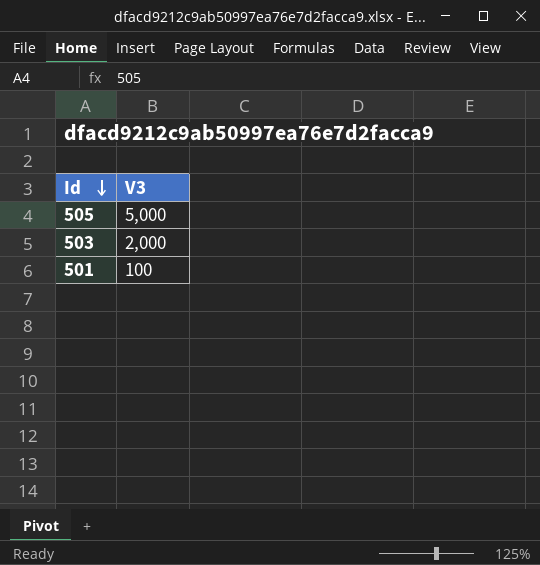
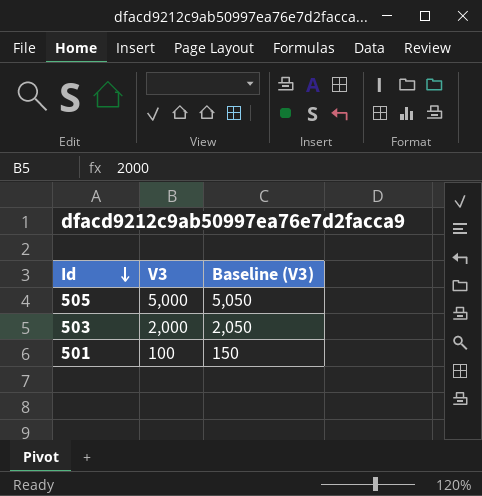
column Baseline (V3) | formula: none -> [V3] + 50

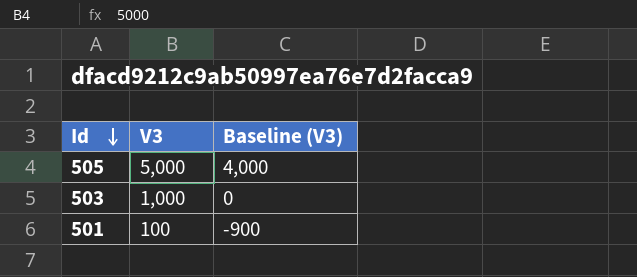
column Baseline (V3) | formula: [V3] + 50 -> [V3] - 1000
503 | V3: 2,000 -> 1,000

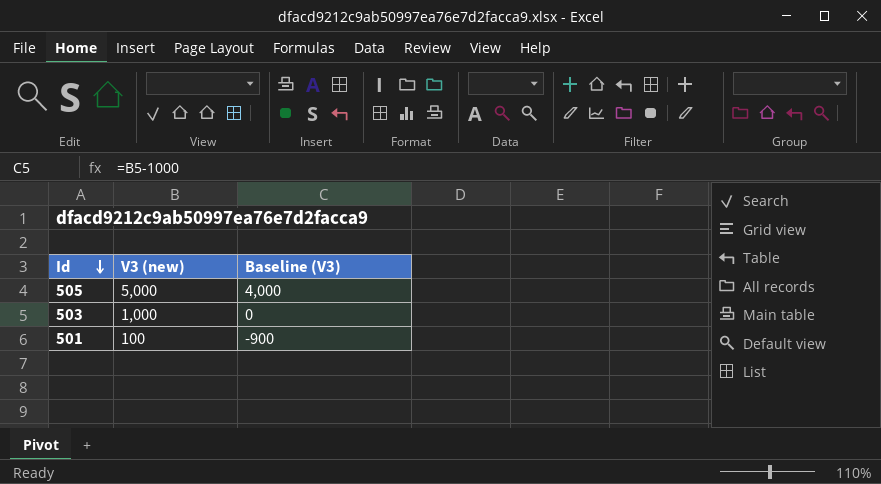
column name: V3 -> V3 (new)

